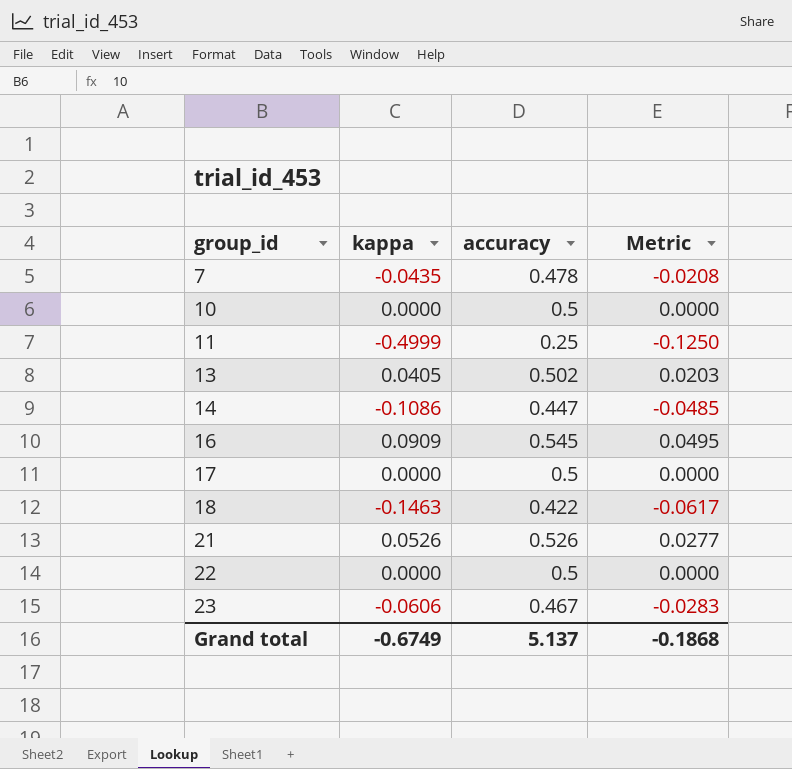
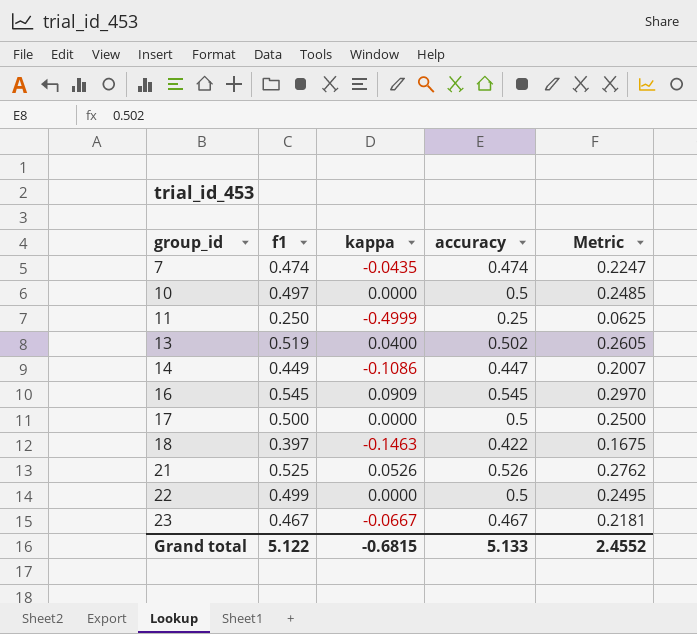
column f1 | position: none -> 2
column Metric | formula: [kappa] * [accuracy] -> [f1] * [accuracy]
7 | accuracy: 0.478 -> 0.474
13 | kappa: 0.0405 -> 0.0400
23 | kappa: -0.0606 -> -0.0667
Grand total | kappa: -0.6749 -> -0.6815
Grand total | accuracy: 5.137 -> 5.133
Grand total | Metric: -0.1868 -> 2.4552

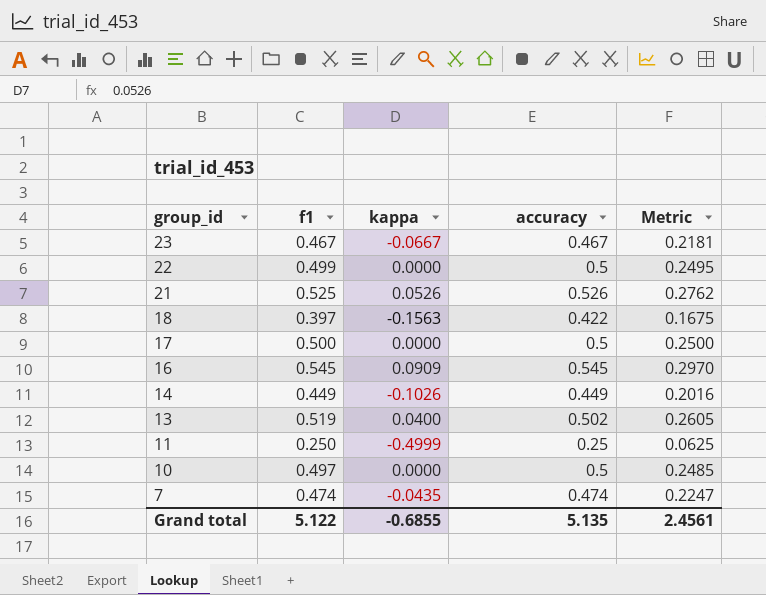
row order: group_id ascending -> group_id descending
18 | kappa: -0.1463 -> -0.1563
14 | kappa: -0.1086 -> -0.1026
14 | accuracy: 0.447 -> 0.449
14 | Metric: 0.2007 -> 0.2016
Grand total | kappa: -0.6815 -> -0.6855
Grand total | accuracy: 5.133 -> 5.135
Grand total | Metric: 2.4552 -> 2.4561

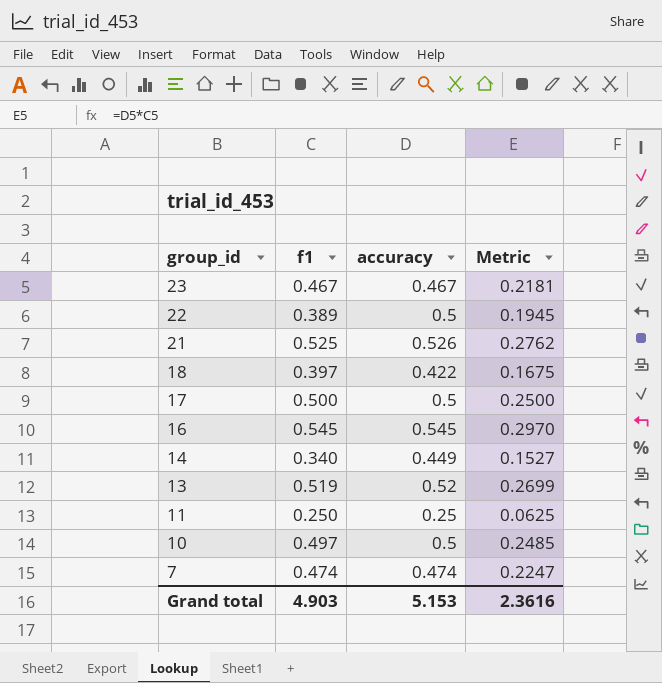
column kappa | position: 3 -> none
22 | f1: 0.499 -> 0.389
22 | Metric: 0.2495 -> 0.1945
14 | f1: 0.449 -> 0.340
14 | Metric: 0.2016 -> 0.1527
13 | accuracy: 0.502 -> 0.52
13 | Metric: 0.2605 -> 0.2699
Grand total | f1: 5.122 -> 4.903
Grand total | accuracy: 5.135 -> 5.153
Grand total | Metric: 2.4561 -> 2.3616

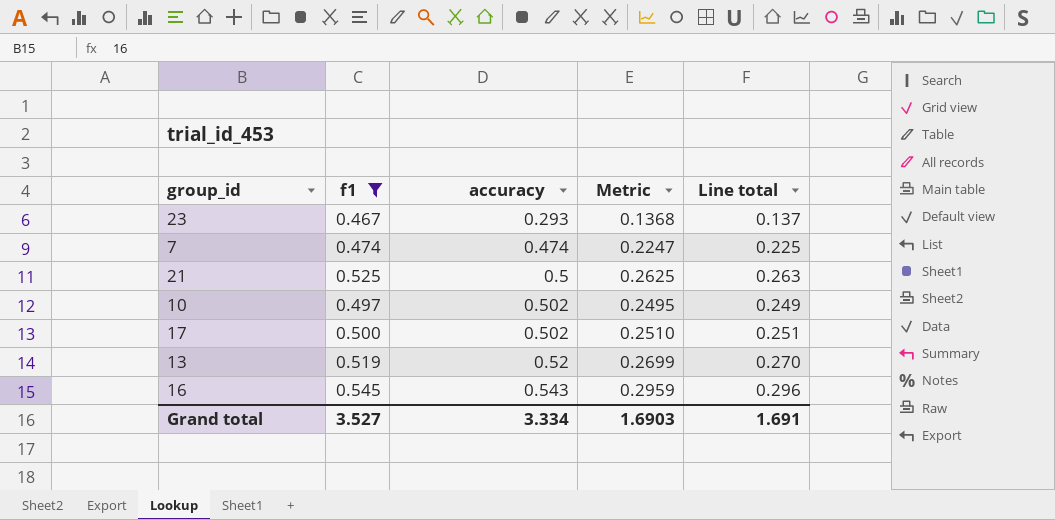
filter: none -> f1 >= 0.467
row order: group_id descending -> accuracy ascending
column Line total | formula: none -> [f1] * [accuracy]
23 | accuracy: 0.467 -> 0.293
23 | Metric: 0.2181 -> 0.1368
21 | accuracy: 0.526 -> 0.5
21 | Metric: 0.2762 -> 0.2625
10 | accuracy: 0.5 -> 0.502
10 | Metric: 0.2485 -> 0.2495
17 | accuracy: 0.5 -> 0.502
17 | Metric: 0.2500 -> 0.2510
16 | accuracy: 0.545 -> 0.543
16 | Metric: 0.2970 -> 0.2959
Grand total | f1: 4.903 -> 3.527
Grand total | accuracy: 5.153 -> 3.334
Grand total | Metric: 2.3616 -> 1.6903

